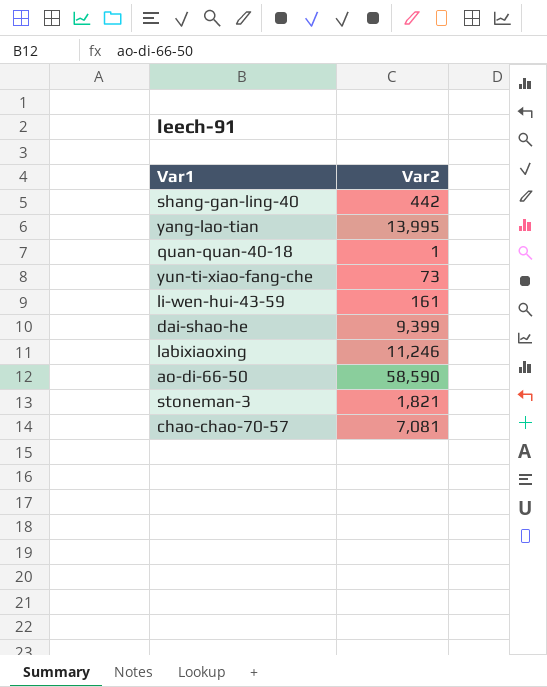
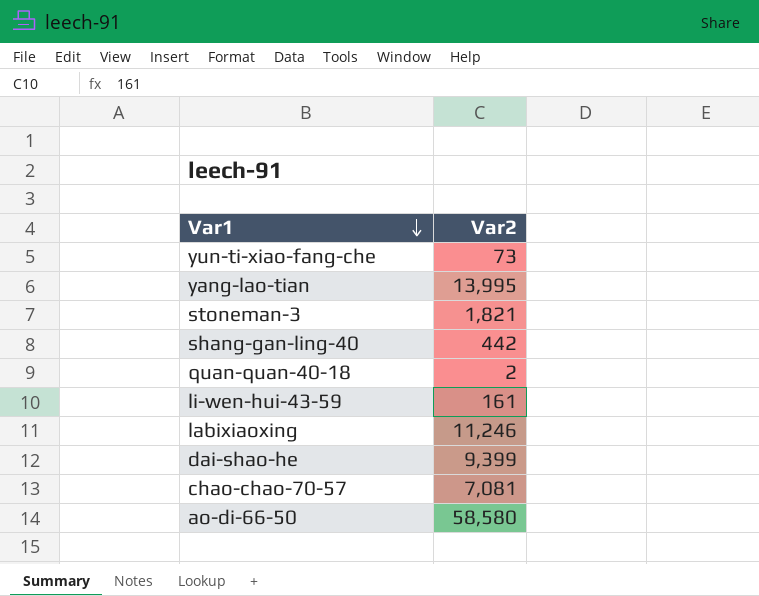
row order: none -> Var1 descending
quan-quan-40-18 | Var2: 1 -> 2
ao-di-66-50 | Var2: 58,590 -> 58,580

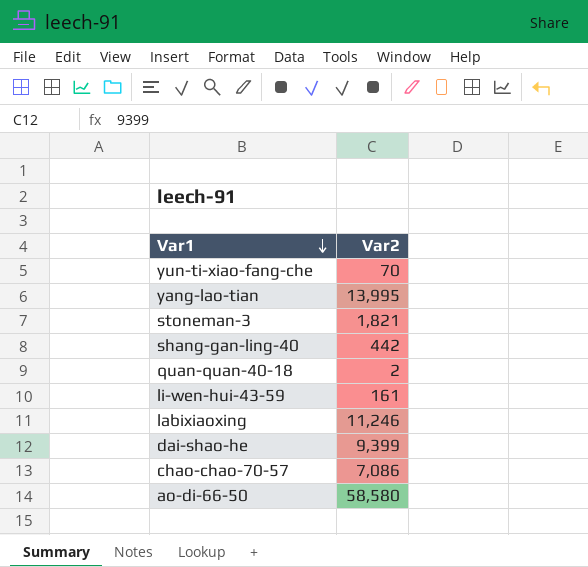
yun-ti-xiao-fang-che | Var2: 73 -> 70
chao-chao-70-57 | Var2: 7,081 -> 7,086

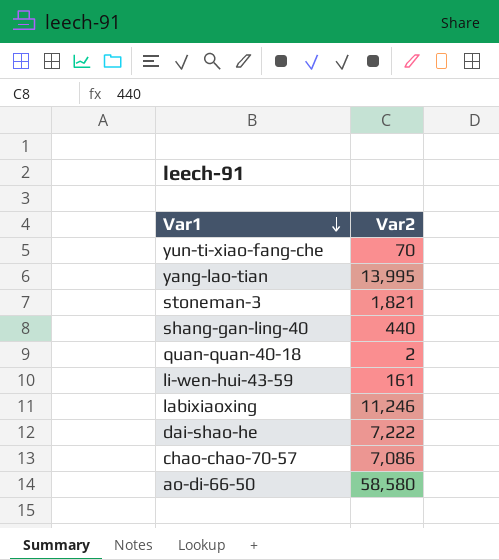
shang-gan-ling-40 | Var2: 442 -> 440
dai-shao-he | Var2: 9,399 -> 7,222

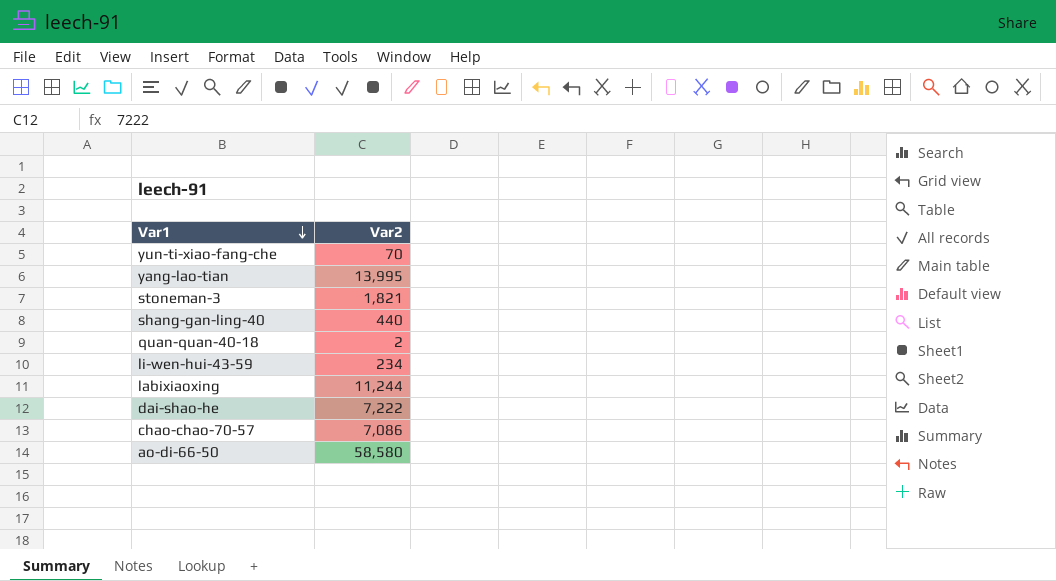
li-wen-hui-43-59 | Var2: 161 -> 234
labixiaoxing | Var2: 11,246 -> 11,244

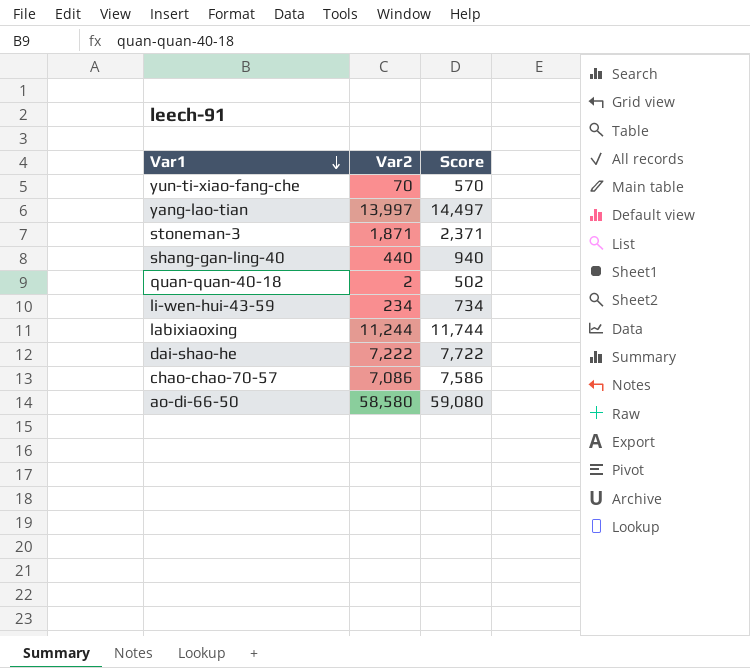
column Score | formula: none -> [Var2] + 500
yang-lao-tian | Var2: 13,995 -> 13,997
stoneman-3 | Var2: 1,821 -> 1,871

